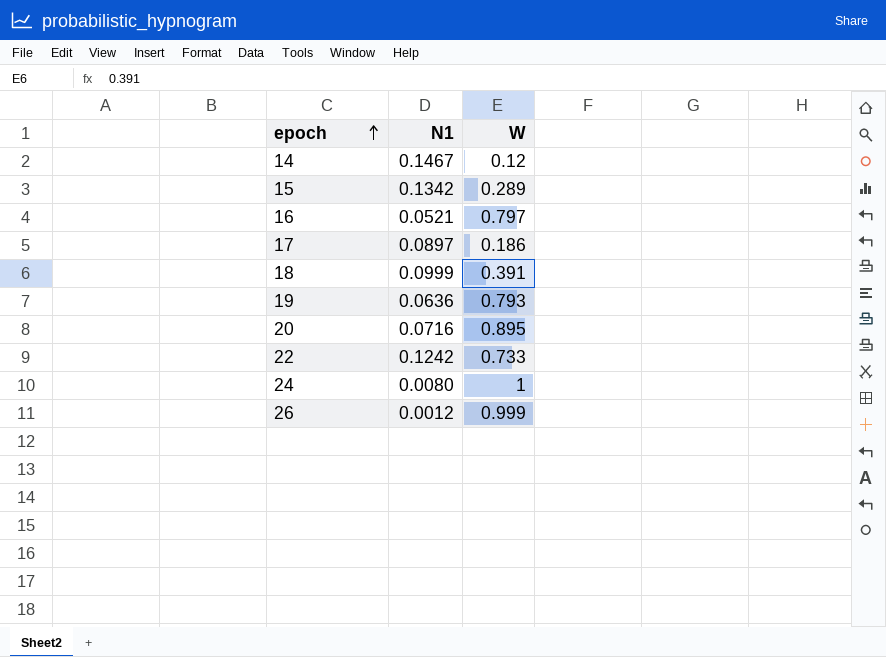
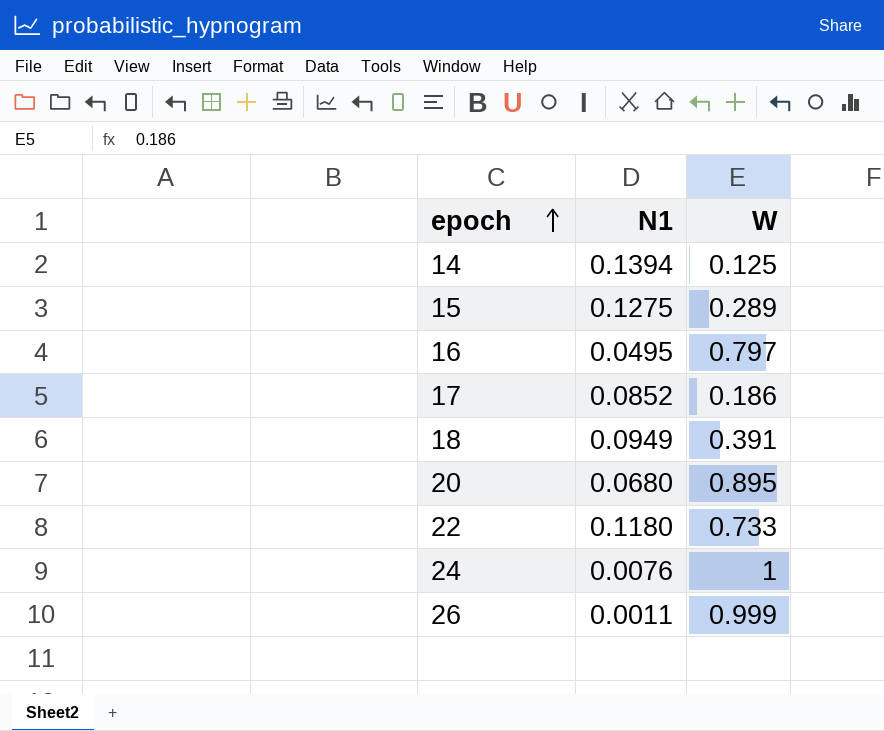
row 19: 0.0636 | 0.793 -> none
14 | N1: 0.1467 -> 0.1394
14 | W: 0.12 -> 0.125
15 | N1: 0.1342 -> 0.1275
16 | N1: 0.0521 -> 0.0495
17 | N1: 0.0897 -> 0.0852
18 | N1: 0.0999 -> 0.0949
20 | N1: 0.0716 -> 0.0680
22 | N1: 0.1242 -> 0.1180
24 | N1: 0.0080 -> 0.0076
26 | N1: 0.0012 -> 0.0011

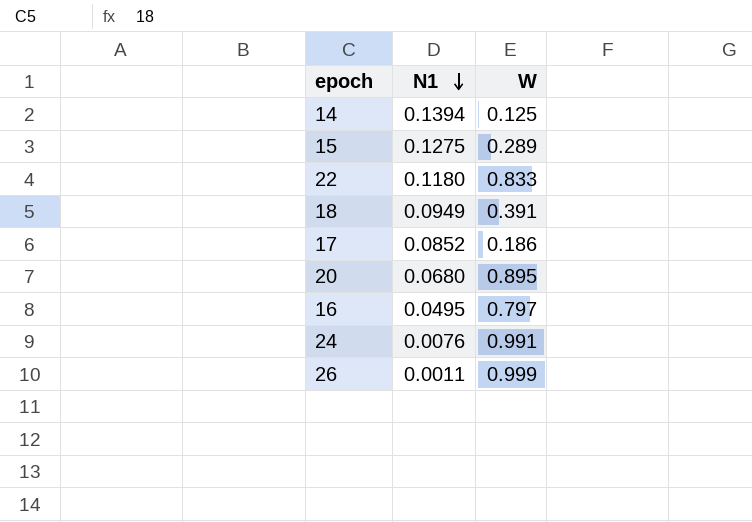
row order: epoch ascending -> N1 descending
22 | W: 0.733 -> 0.833
24 | W: 1 -> 0.991

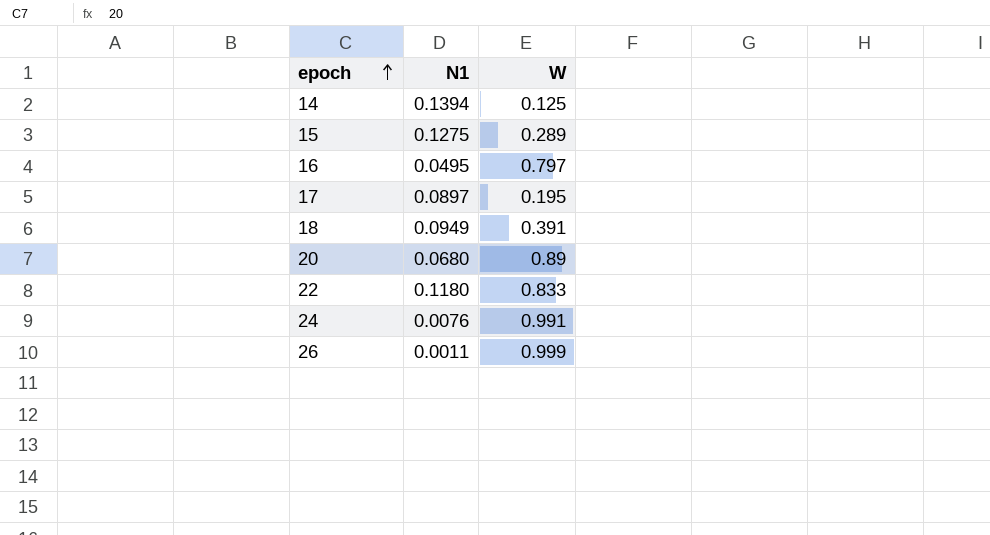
row order: N1 descending -> epoch ascending
17 | N1: 0.0852 -> 0.0897
17 | W: 0.186 -> 0.195
20 | W: 0.895 -> 0.89

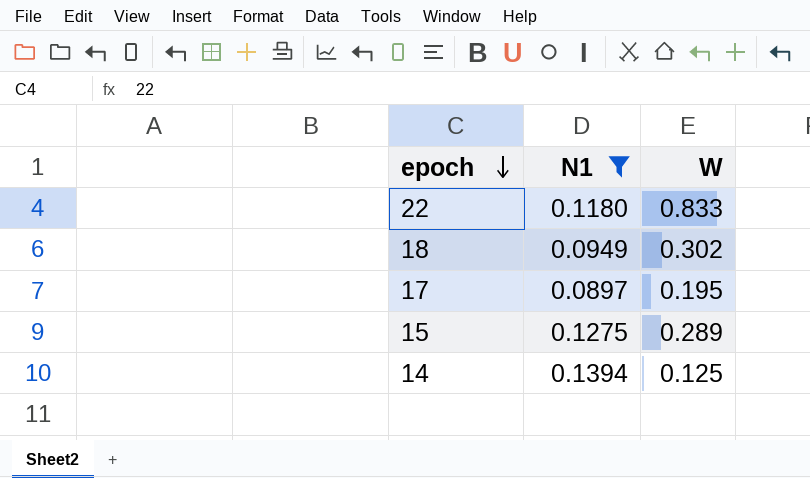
filter: none -> N1 >= 0.0897
row order: epoch ascending -> epoch descending
18 | W: 0.391 -> 0.302

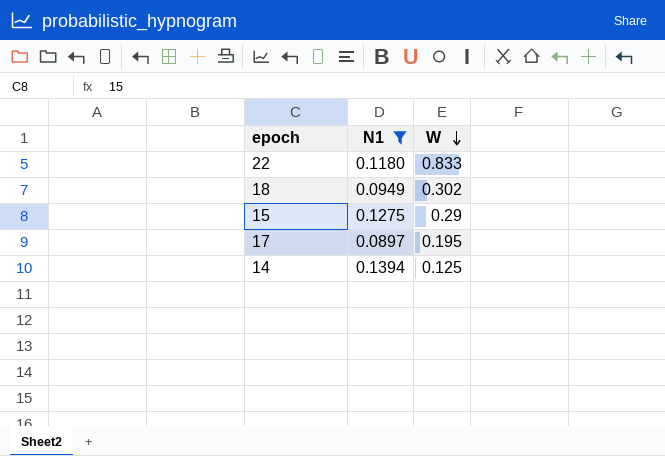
row order: epoch descending -> W descending
15 | W: 0.289 -> 0.29

